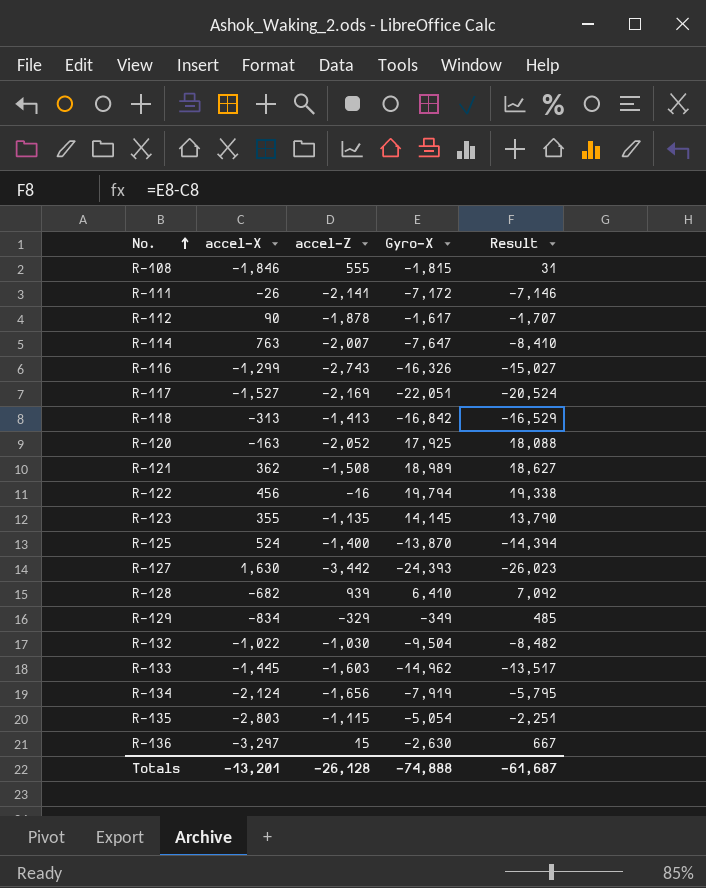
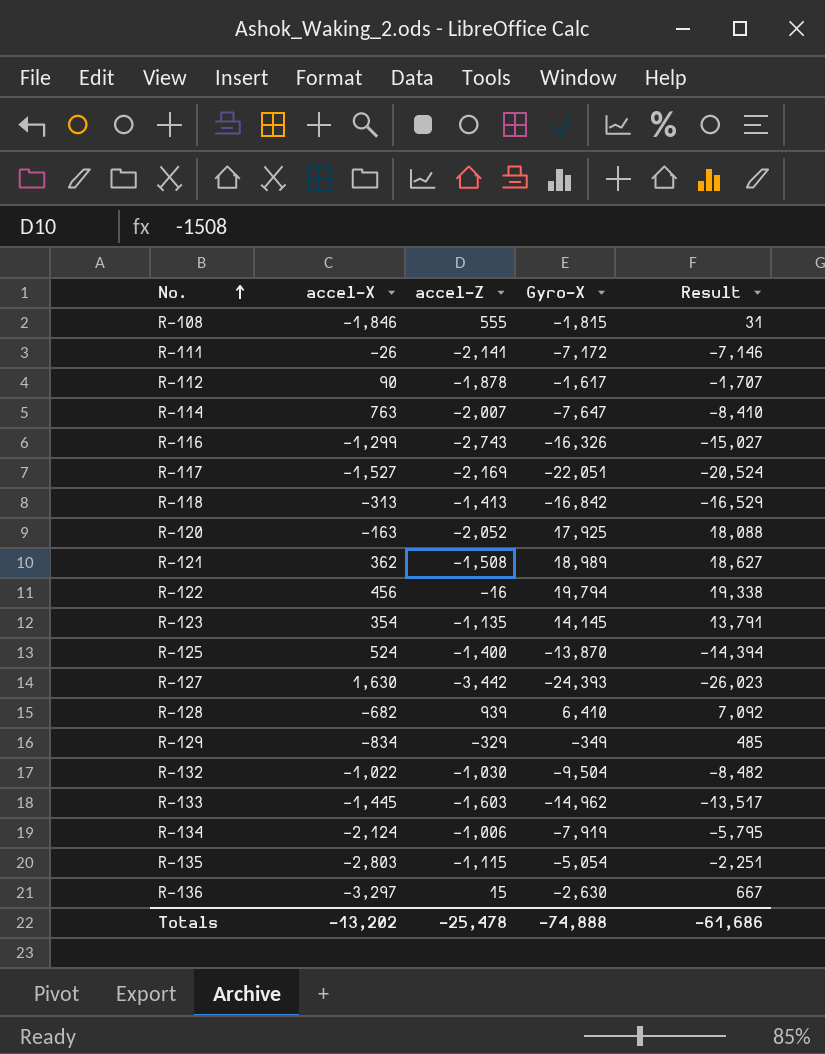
R-123 | accel-X: 355 -> 354
R-123 | Result: 13,790 -> 13,791
R-134 | accel-Z: -1,656 -> -1,006
Totals | accel-X: -13,201 -> -13,202
Totals | accel-Z: -26,128 -> -25,478
Totals | Result: -61,687 -> -61,686

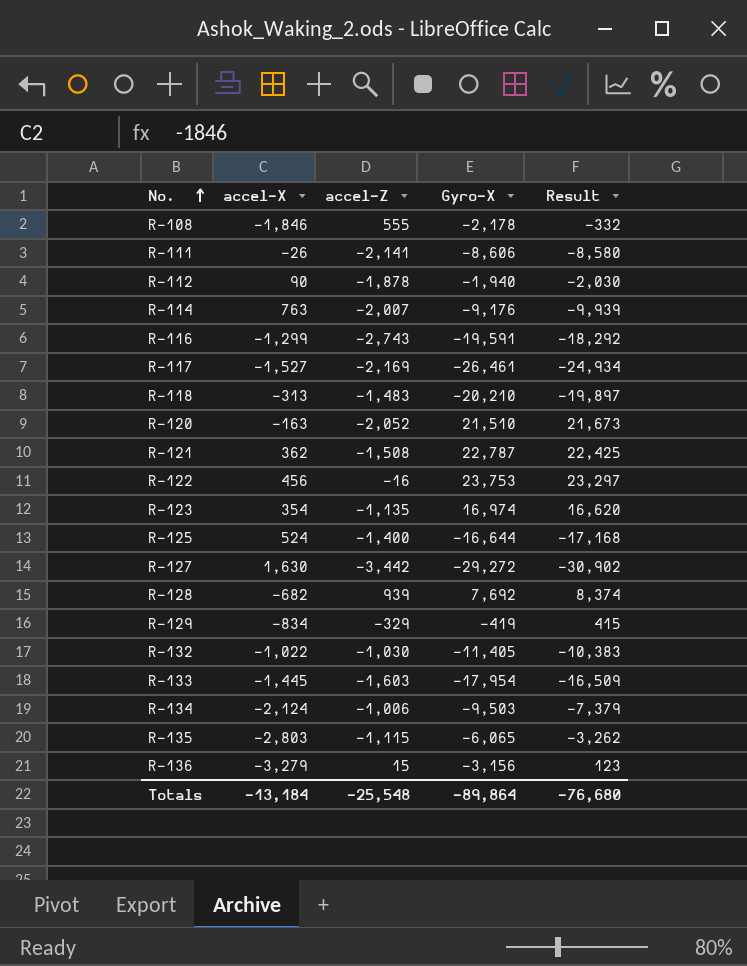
R-108 | Gyro-X: -1,815 -> -2,178
R-108 | Result: 31 -> -332
R-111 | Gyro-X: -7,172 -> -8,606
R-111 | Result: -7,146 -> -8,580
R-112 | Gyro-X: -1,617 -> -1,940
R-112 | Result: -1,707 -> -2,030
R-114 | Gyro-X: -7,647 -> -9,176
R-114 | Result: -8,410 -> -9,939
R-116 | Gyro-X: -16,326 -> -19,591
R-116 | Result: -15,027 -> -18,292
R-117 | Gyro-X: -22,051 -> -26,461
R-117 | Result: -20,524 -> -24,934
R-118 | accel-Z: -1,413 -> -1,483
R-118 | Gyro-X: -16,842 -> -20,210
R-118 | Result: -16,529 -> -19,897
R-120 | Gyro-X: 17,925 -> 21,510
R-120 | Result: 18,088 -> 21,673
R-121 | Gyro-X: 18,989 -> 22,787
R-121 | Result: 18,627 -> 22,425
R-122 | Gyro-X: 19,794 -> 23,753
R-122 | Result: 19,338 -> 23,297
R-123 | Gyro-X: 14,145 -> 16,974
R-123 | Result: 13,791 -> 16,620
R-125 | Gyro-X: -13,870 -> -16,644
R-125 | Result: -14,394 -> -17,168
R-127 | Gyro-X: -24,393 -> -29,272
R-127 | Result: -26,023 -> -30,902
R-128 | Gyro-X: 6,410 -> 7,692
R-128 | Result: 7,092 -> 8,374
R-129 | Gyro-X: -349 -> -419
R-129 | Result: 485 -> 415
R-132 | Gyro-X: -9,504 -> -11,405
R-132 | Result: -8,482 -> -10,383
R-133 | Gyro-X: -14,962 -> -17,954
R-133 | Result: -13,517 -> -16,509
R-134 | Gyro-X: -7,919 -> -9,503
R-134 | Result: -5,795 -> -7,379
R-135 | Gyro-X: -5,054 -> -6,065
R-135 | Result: -2,251 -> -3,262
R-136 | accel-X: -3,297 -> -3,279
R-136 | Gyro-X: -2,630 -> -3,156
R-136 | Result: 667 -> 123
Totals | accel-X: -13,202 -> -13,184
Totals | accel-Z: -25,478 -> -25,548
Totals | Gyro-X: -74,888 -> -89,864
Totals | Result: -61,686 -> -76,680

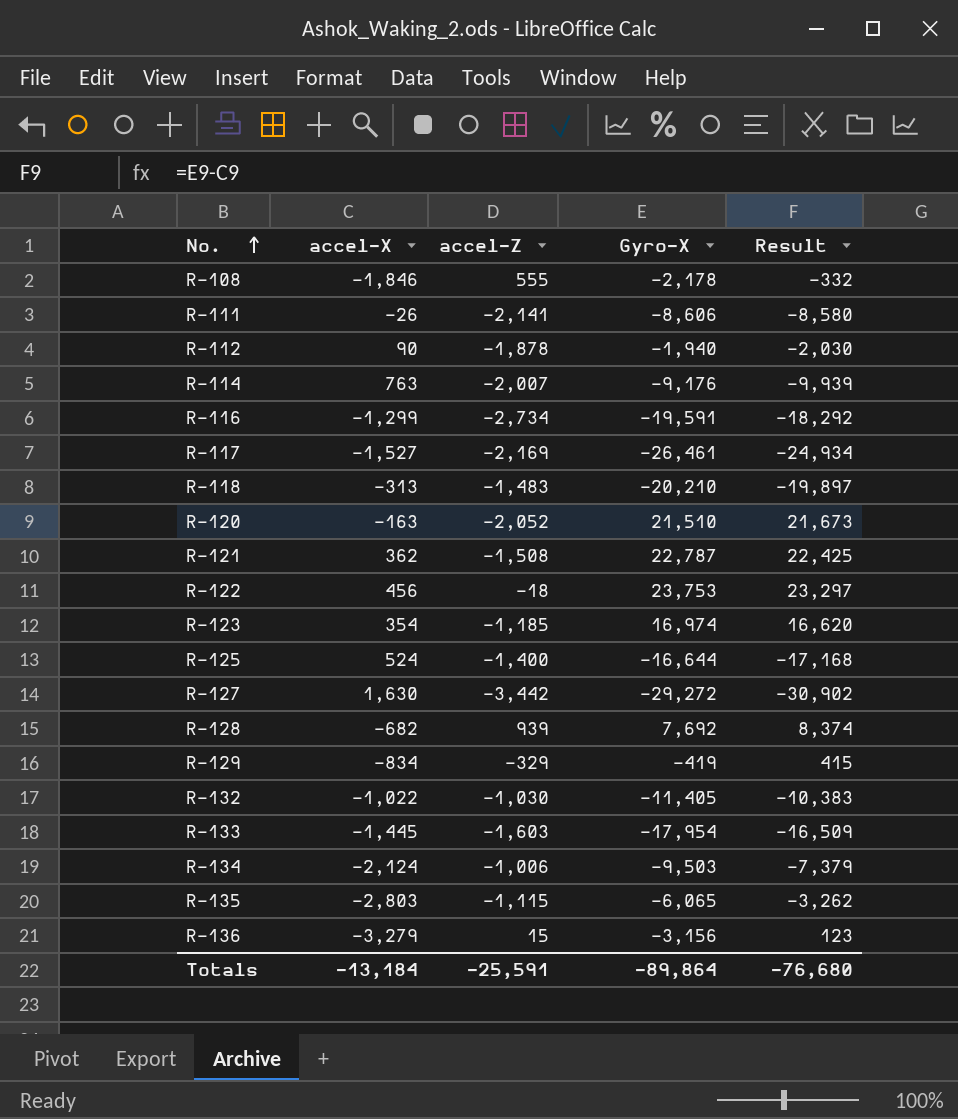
R-116 | accel-Z: -2,743 -> -2,734
R-122 | accel-Z: -16 -> -18
R-123 | accel-Z: -1,135 -> -1,185
Totals | accel-Z: -25,548 -> -25,591

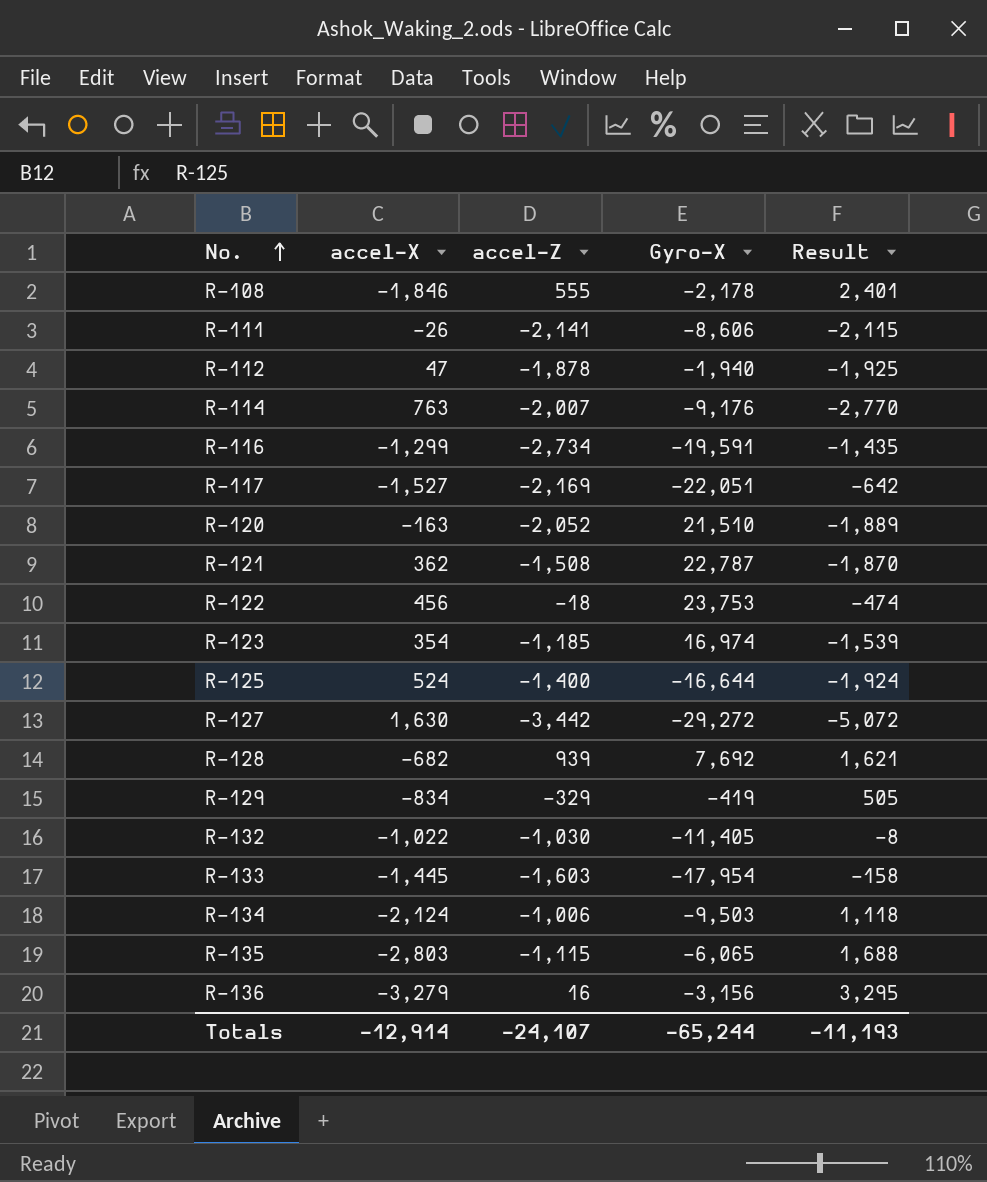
column Result | formula: [Gyro-X] - [accel-X] -> [accel-Z] - [accel-X]
row R-118: -313 | -1,483 | -20,210 | -19,897 -> none
R-112 | accel-X: 90 -> 47
R-117 | Gyro-X: -26,461 -> -22,051
R-136 | accel-Z: 15 -> 16
Totals | accel-X: -13,184 -> -12,914
Totals | accel-Z: -25,591 -> -24,107
Totals | Gyro-X: -89,864 -> -65,244
Totals | Result: -76,680 -> -11,193

